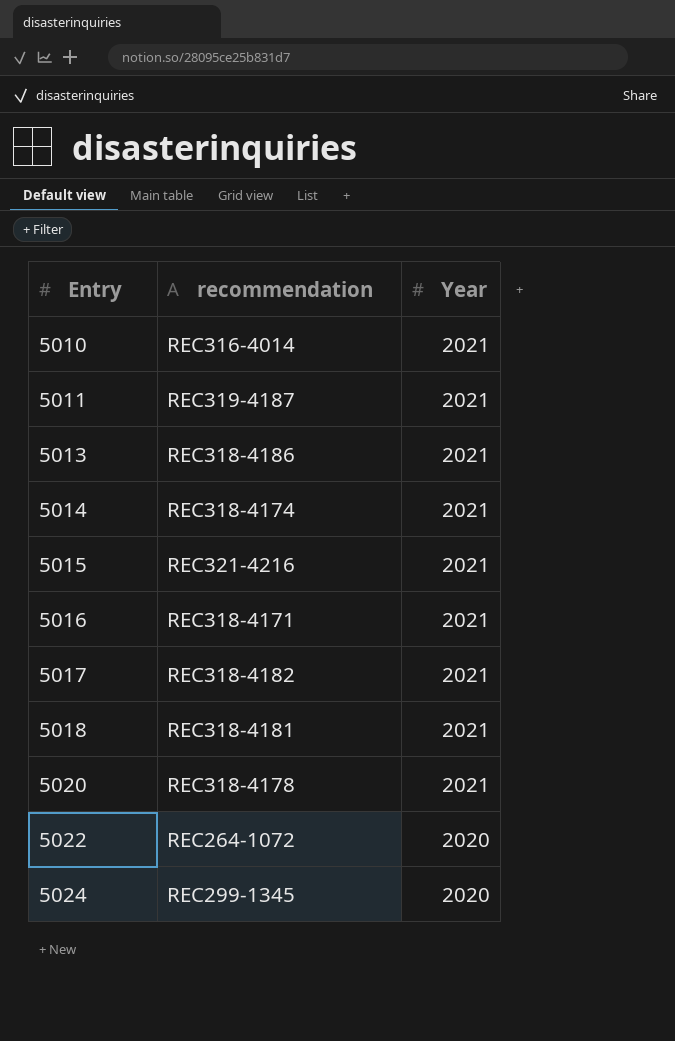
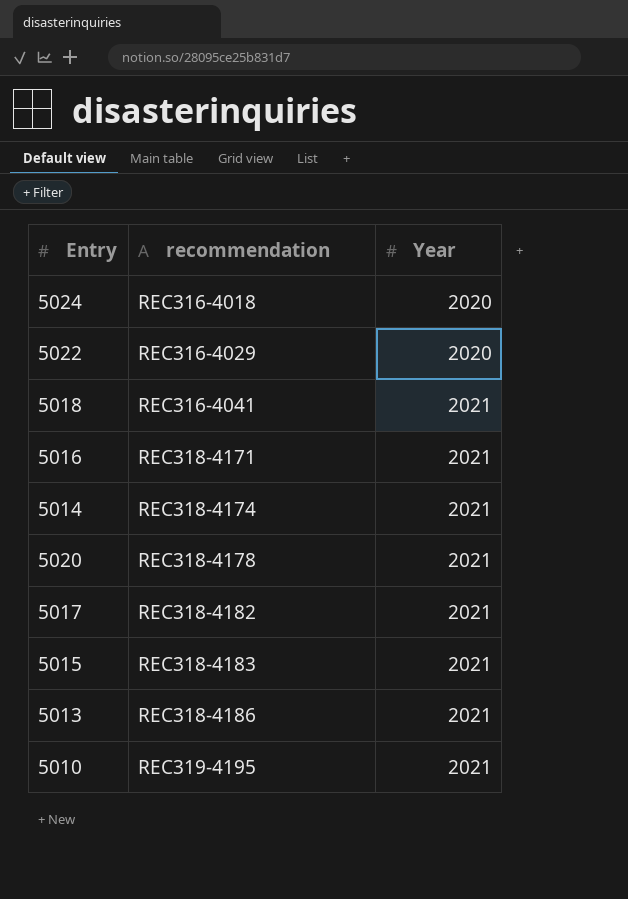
row order: Entry ascending -> recommendation ascending
row 5011: REC319-4187 | 2021 -> none
5024 | recommendation: REC299-1345 -> REC316-4018
5022 | recommendation: REC264-1072 -> REC316-4029
5018 | recommendation: REC318-4181 -> REC316-4041
5015 | recommendation: REC321-4216 -> REC318-4183
5010 | recommendation: REC316-4014 -> REC319-4195

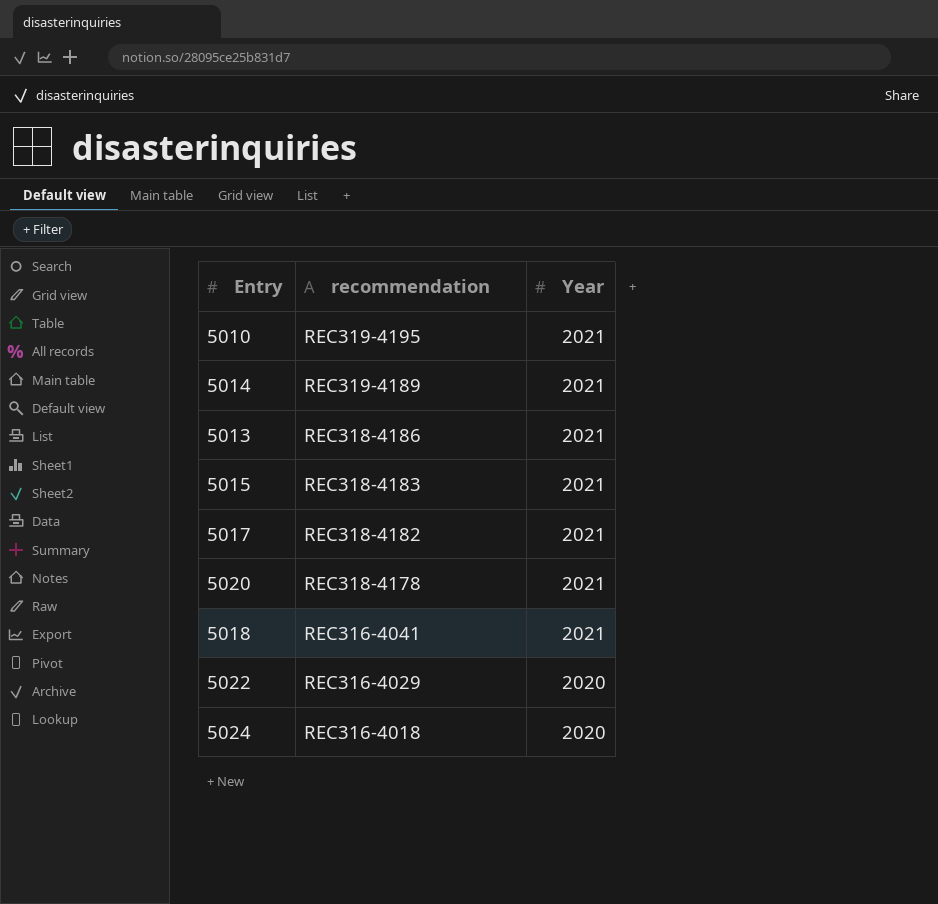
row order: recommendation ascending -> recommendation descending
row 5016: REC318-4171 | 2021 -> none
5014 | recommendation: REC318-4174 -> REC319-4189

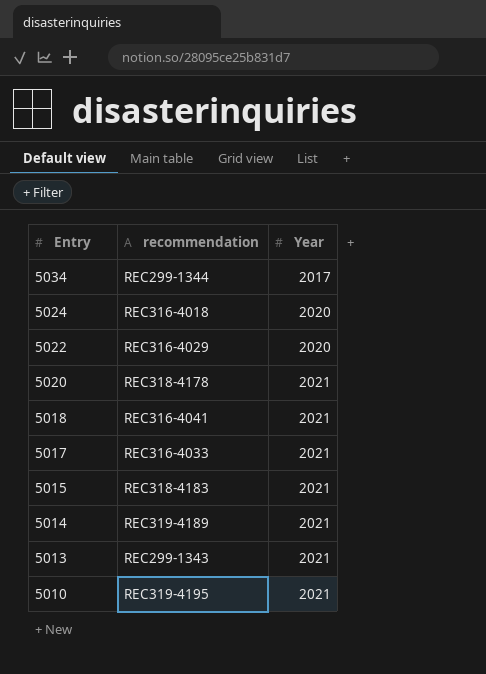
row order: recommendation descending -> Entry descending
row 5034: none -> REC299-1344 | 2017
5017 | recommendation: REC318-4182 -> REC316-4033
5013 | recommendation: REC318-4186 -> REC299-1343

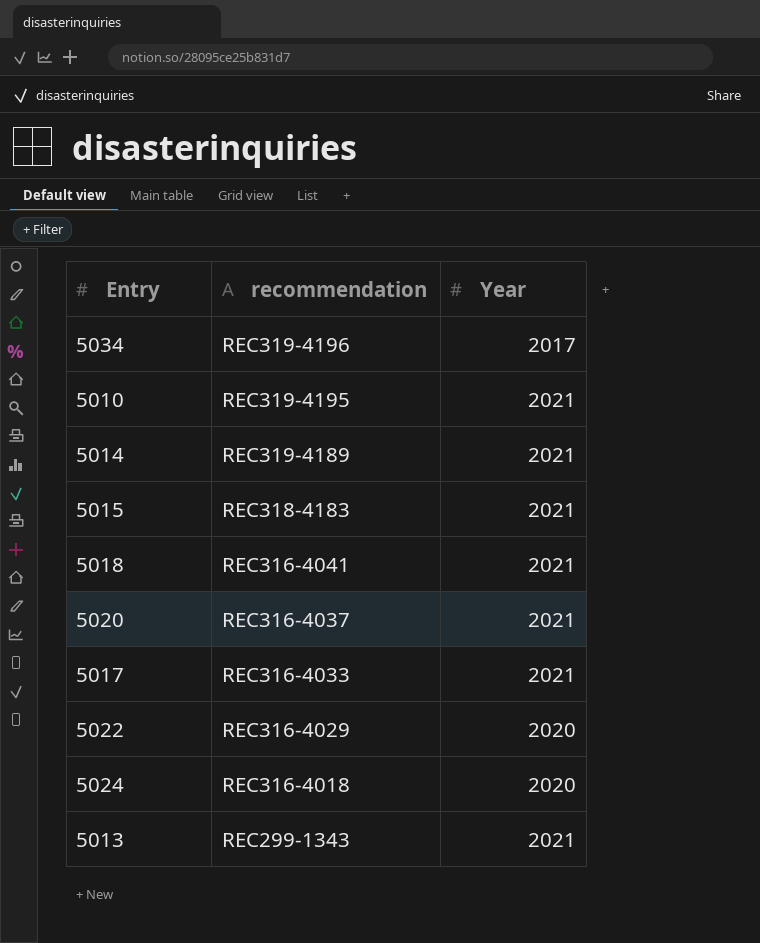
row order: Entry descending -> recommendation descending
5034 | recommendation: REC299-1344 -> REC319-4196
5020 | recommendation: REC318-4178 -> REC316-4037

